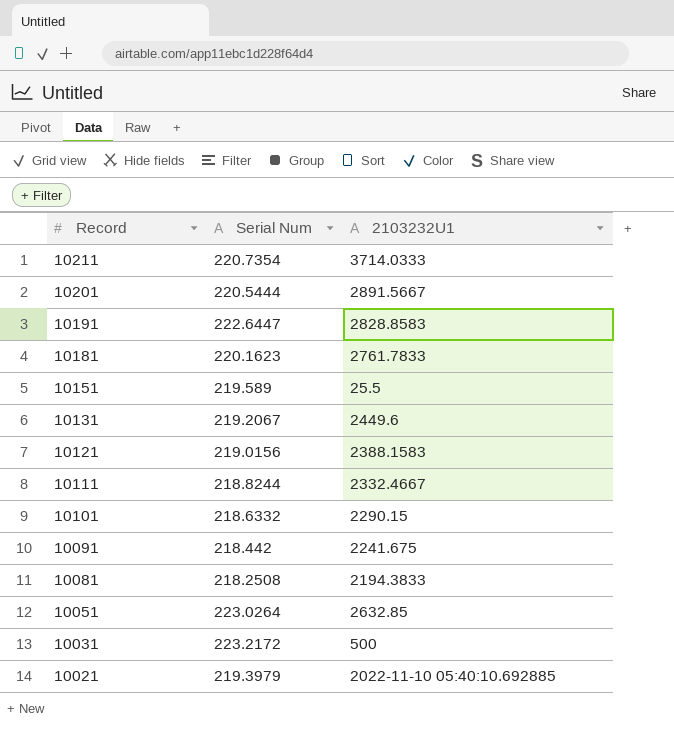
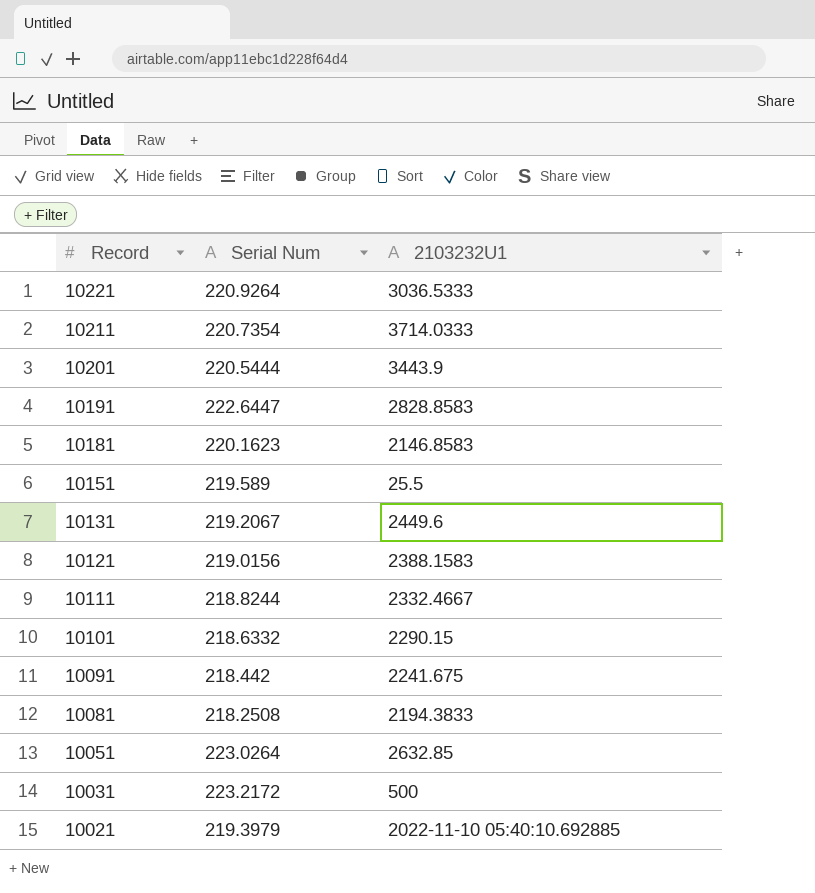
row 10221: none -> 220.9264 | 3036.5333
10201 | 2103232U1: 2891.5667 -> 3443.9
10181 | 2103232U1: 2761.7833 -> 2146.8583

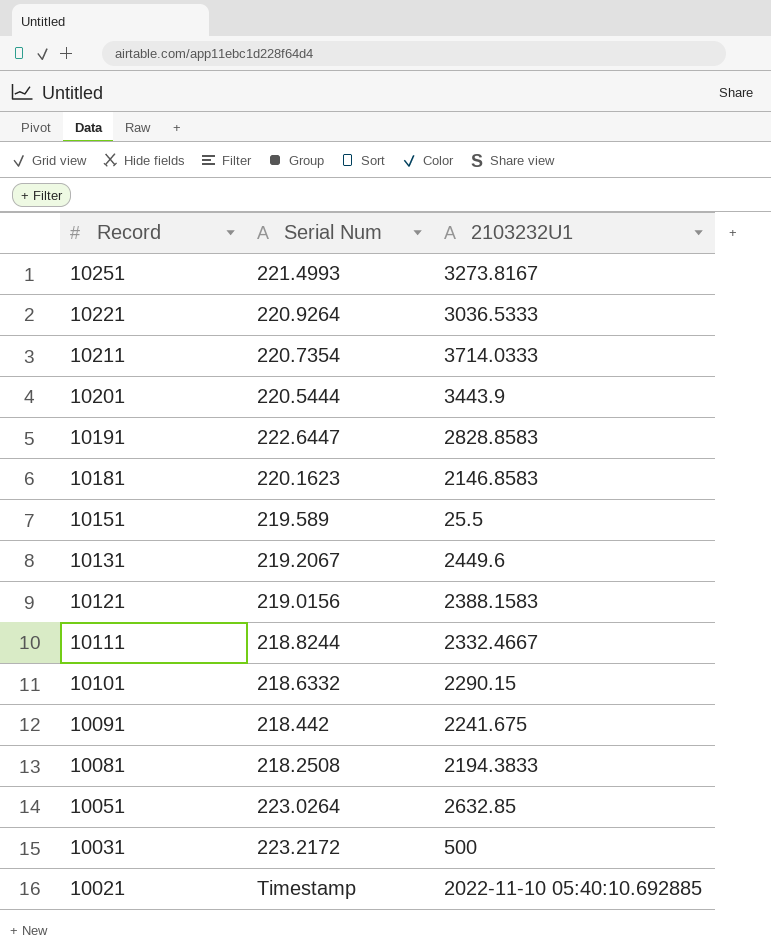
row 10251: none -> 221.4993 | 3273.8167
10021 | Serial Num: 219.3979 -> Timestamp

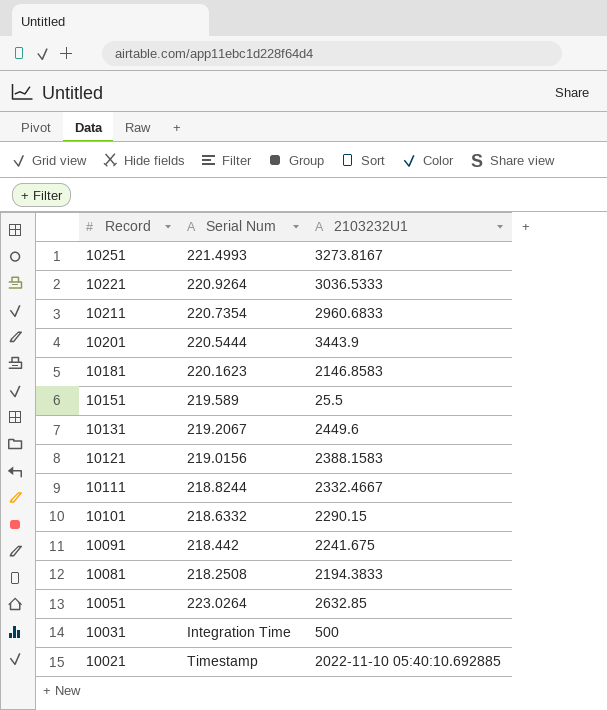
row 10191: 222.6447 | 2828.8583 -> none
10211 | 2103232U1: 3714.0333 -> 2960.6833
10031 | Serial Num: 223.2172 -> Integration Time

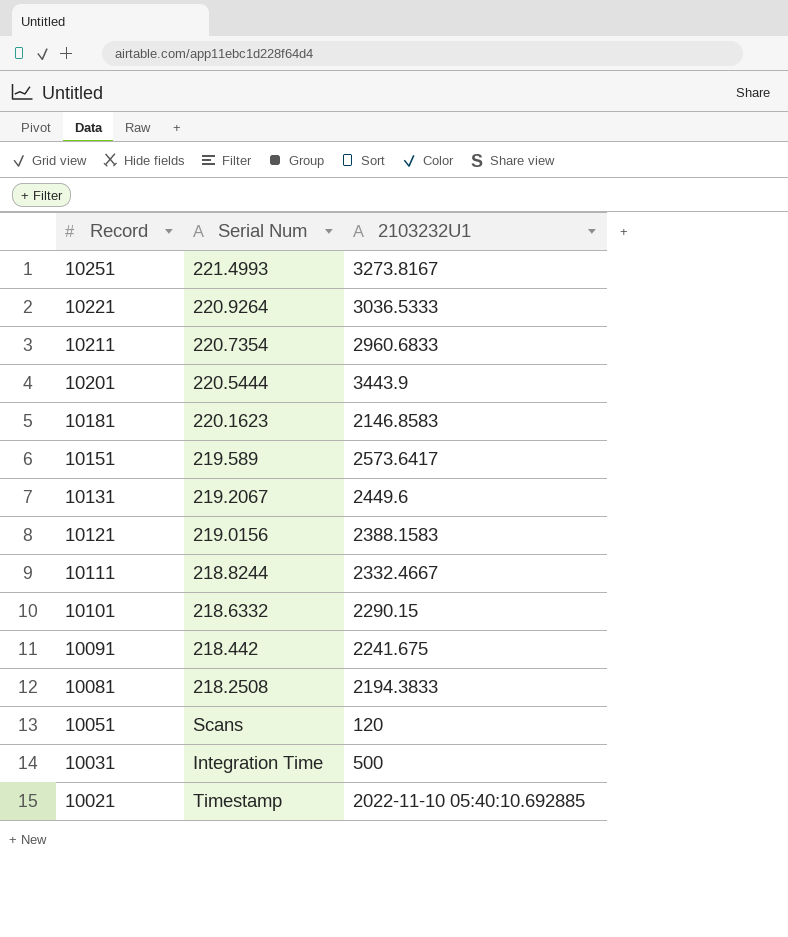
10151 | 2103232U1: 25.5 -> 2573.6417
10051 | Serial Num: 223.0264 -> Scans
10051 | 2103232U1: 2632.85 -> 120

